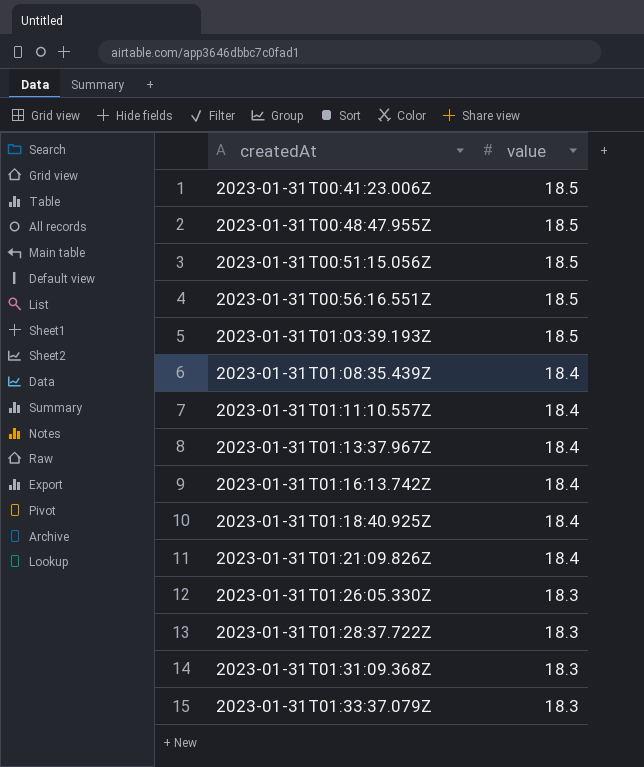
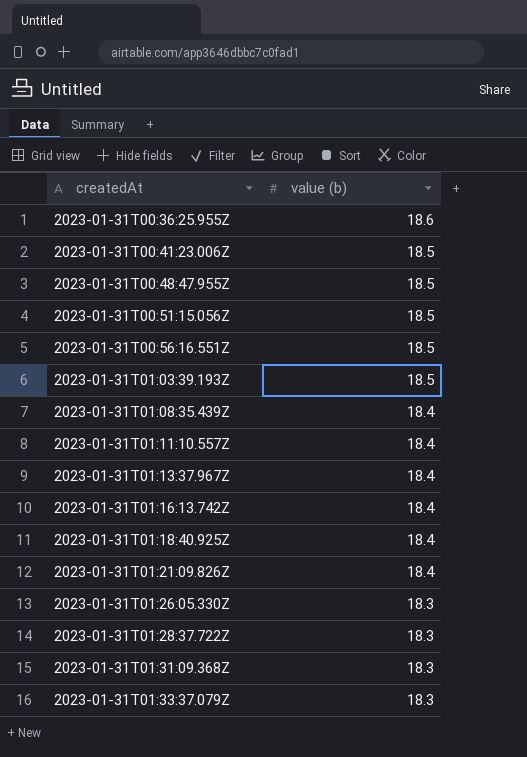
column name: value -> value (b)
row 2023-01-31T00:36:25.955Z: none -> 18.6

